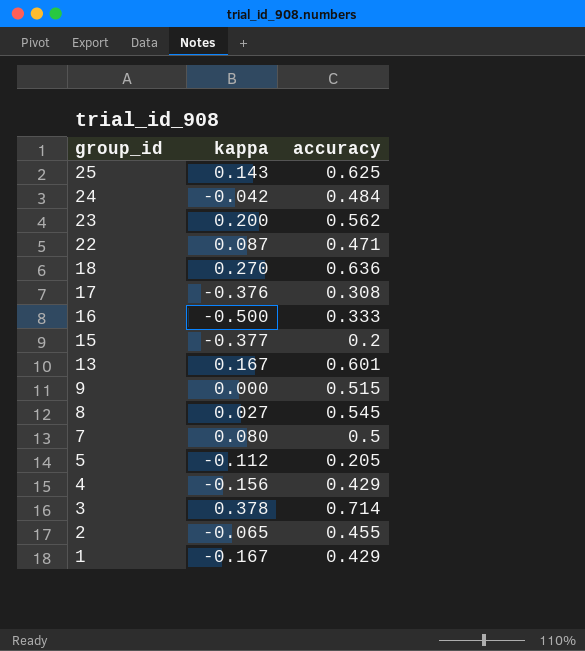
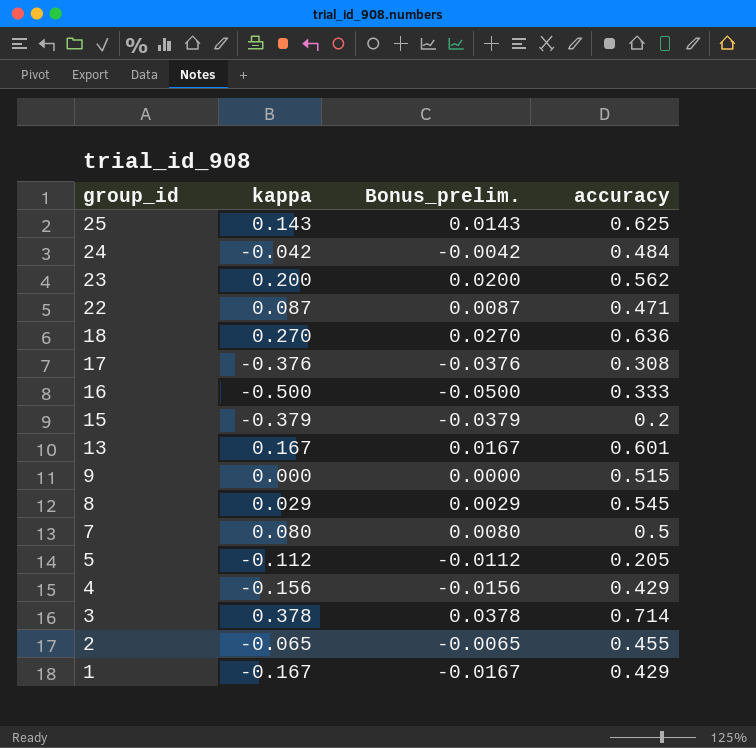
column Bonus_prelim. | formula: none -> [kappa] * 0.1
15 | kappa: -0.377 -> -0.379
8 | kappa: 0.027 -> 0.029

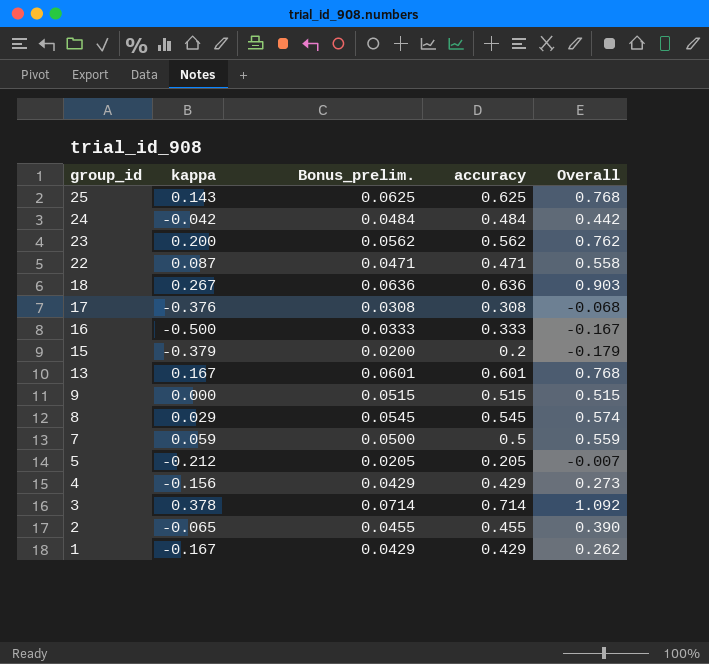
column Bonus_prelim. | formula: [kappa] * 0.1 -> [accuracy] * 0.1
column Overall | formula: none -> [kappa] + [accuracy]
18 | kappa: 0.270 -> 0.267
7 | kappa: 0.080 -> 0.059
5 | kappa: -0.112 -> -0.212

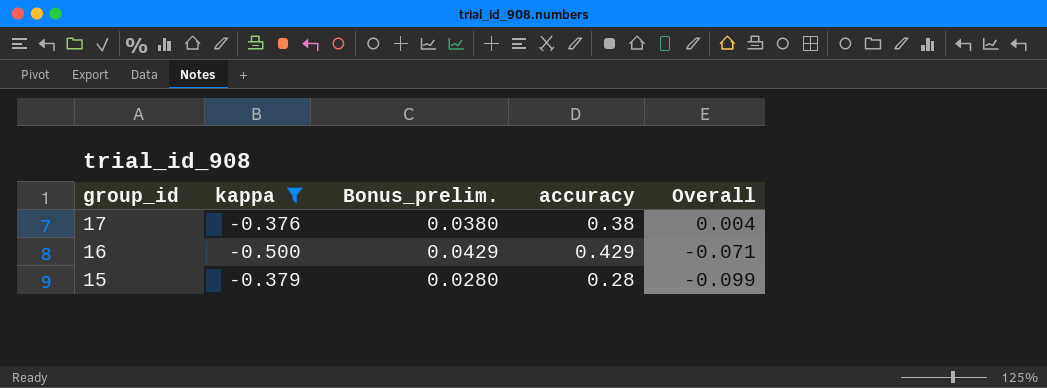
filter: none -> kappa <= -0.376
17 | Bonus_prelim.: 0.0308 -> 0.0380
17 | accuracy: 0.308 -> 0.38
17 | Overall: -0.068 -> 0.004
16 | Bonus_prelim.: 0.0333 -> 0.0429
16 | accuracy: 0.333 -> 0.429
16 | Overall: -0.167 -> -0.071
15 | Bonus_prelim.: 0.0200 -> 0.0280
15 | accuracy: 0.2 -> 0.28
15 | Overall: -0.179 -> -0.099

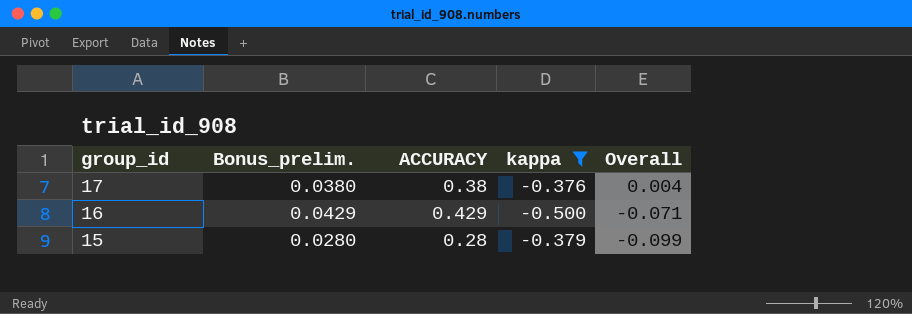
column name: accuracy -> ACCURACY
column kappa | position: 2 -> 4

